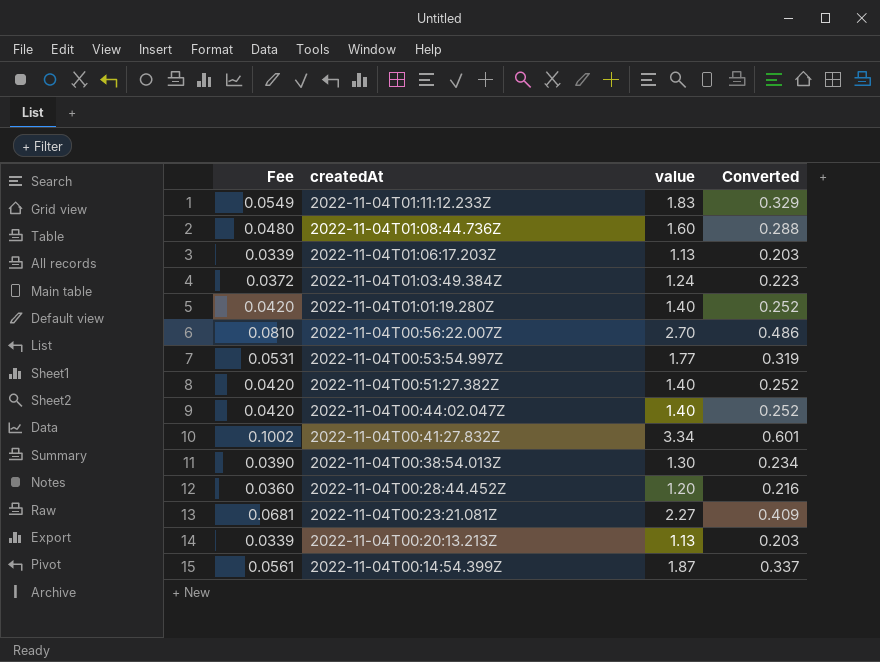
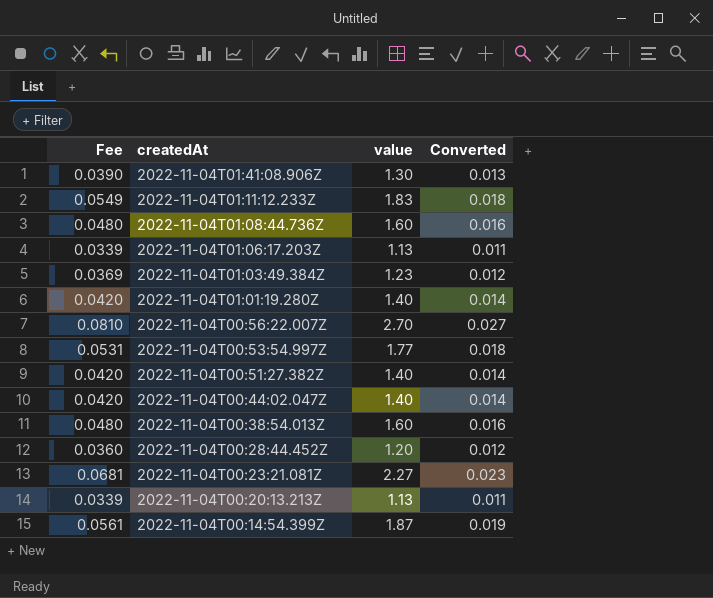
column Converted | formula: [value] * 0.18 -> [value] * 0.01
row 2022-11-04T00:41:27.832Z: 0.1002 | 3.34 | 0.601 -> none
row 2022-11-04T01:41:08.906Z: none -> 0.0390 | 1.30 | 0.013
2022-11-04T01:03:49.384Z | Fee: 0.0372 -> 0.0369
2022-11-04T01:03:49.384Z | value: 1.24 -> 1.23
2022-11-04T00:38:54.013Z | Fee: 0.0390 -> 0.0480
2022-11-04T00:38:54.013Z | value: 1.30 -> 1.60

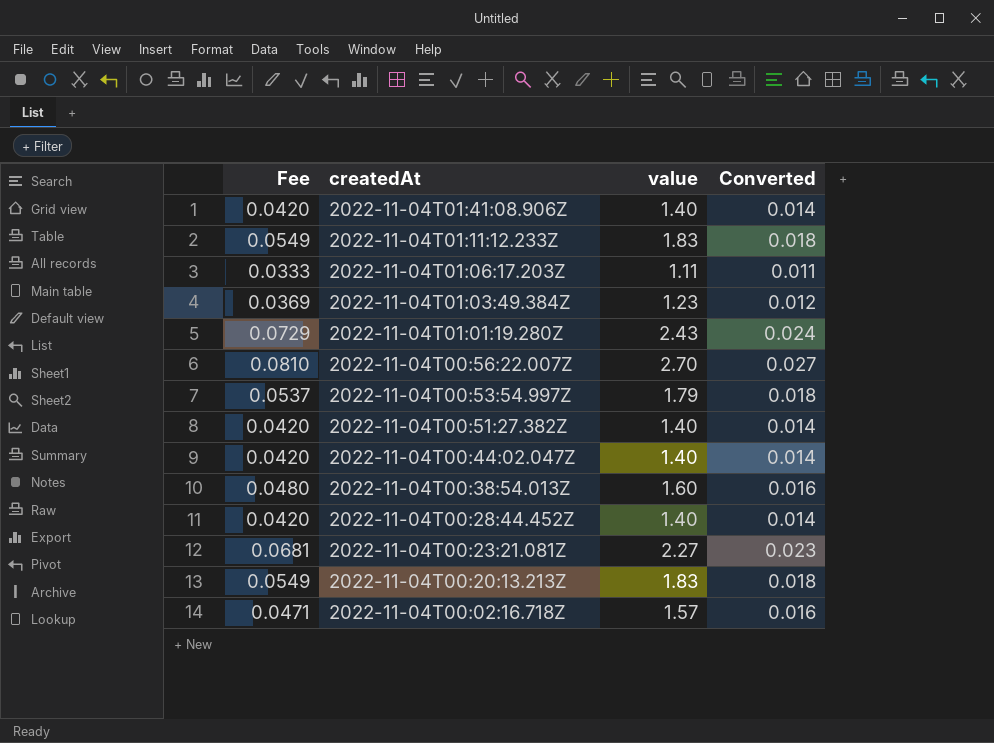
row 2022-11-04T01:08:44.736Z: 0.0480 | 1.60 | 0.016 -> none
row 2022-11-04T00:14:54.399Z: 0.0561 | 1.87 | 0.019 -> none
2022-11-04T01:41:08.906Z | Fee: 0.0390 -> 0.0420
2022-11-04T01:41:08.906Z | value: 1.30 -> 1.40
2022-11-04T01:41:08.906Z | Converted: 0.013 -> 0.014
2022-11-04T01:06:17.203Z | Fee: 0.0339 -> 0.0333
2022-11-04T01:06:17.203Z | value: 1.13 -> 1.11
2022-11-04T01:01:19.280Z | Fee: 0.0420 -> 0.0729
2022-11-04T01:01:19.280Z | value: 1.40 -> 2.43
2022-11-04T01:01:19.280Z | Converted: 0.014 -> 0.024
2022-11-04T00:53:54.997Z | Fee: 0.0531 -> 0.0537
2022-11-04T00:53:54.997Z | value: 1.77 -> 1.79
2022-11-04T00:28:44.452Z | Fee: 0.0360 -> 0.0420
2022-11-04T00:28:44.452Z | value: 1.20 -> 1.40
2022-11-04T00:28:44.452Z | Converted: 0.012 -> 0.014
2022-11-04T00:20:13.213Z | Fee: 0.0339 -> 0.0549
2022-11-04T00:20:13.213Z | value: 1.13 -> 1.83
2022-11-04T00:20:13.213Z | Converted: 0.011 -> 0.018
row 2022-11-04T00:02:16.718Z: none -> 0.0471 | 1.57 | 0.016

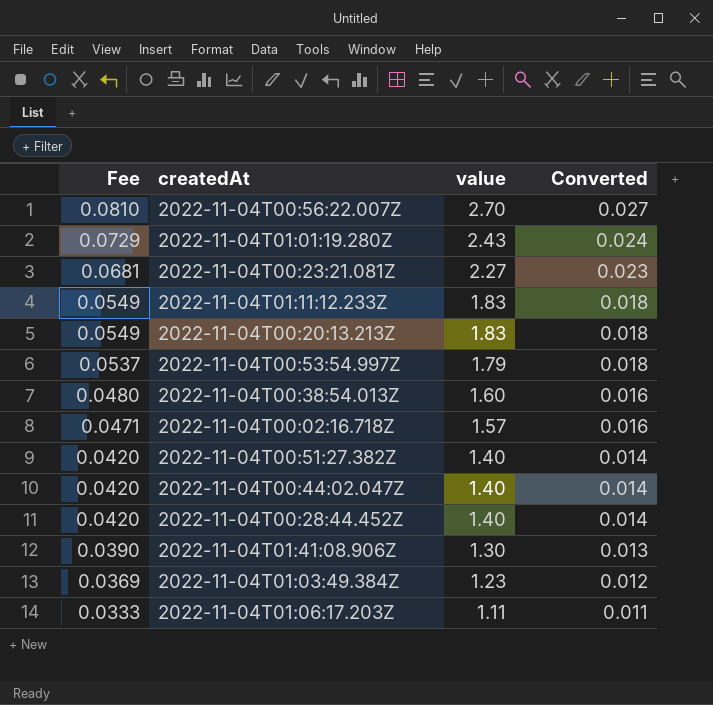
row order: createdAt descending -> Fee descending
2022-11-04T01:41:08.906Z | Fee: 0.0420 -> 0.0390
2022-11-04T01:41:08.906Z | value: 1.40 -> 1.30
2022-11-04T01:41:08.906Z | Converted: 0.014 -> 0.013

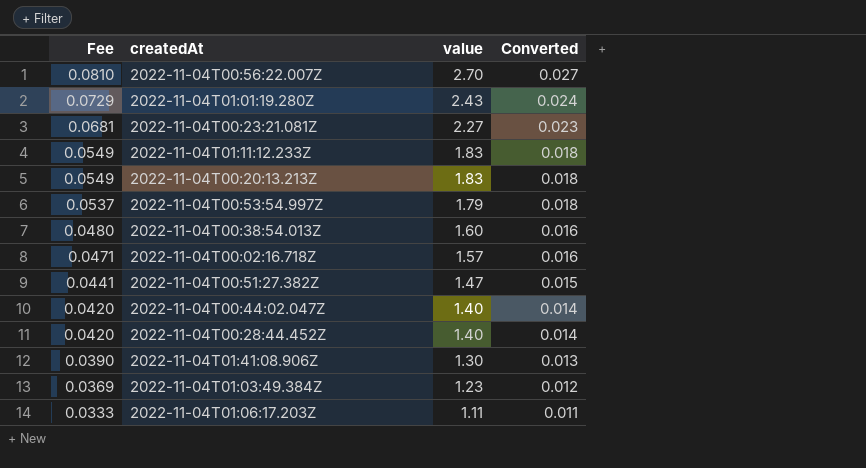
2022-11-04T00:51:27.382Z | Fee: 0.0420 -> 0.0441
2022-11-04T00:51:27.382Z | value: 1.40 -> 1.47
2022-11-04T00:51:27.382Z | Converted: 0.014 -> 0.015

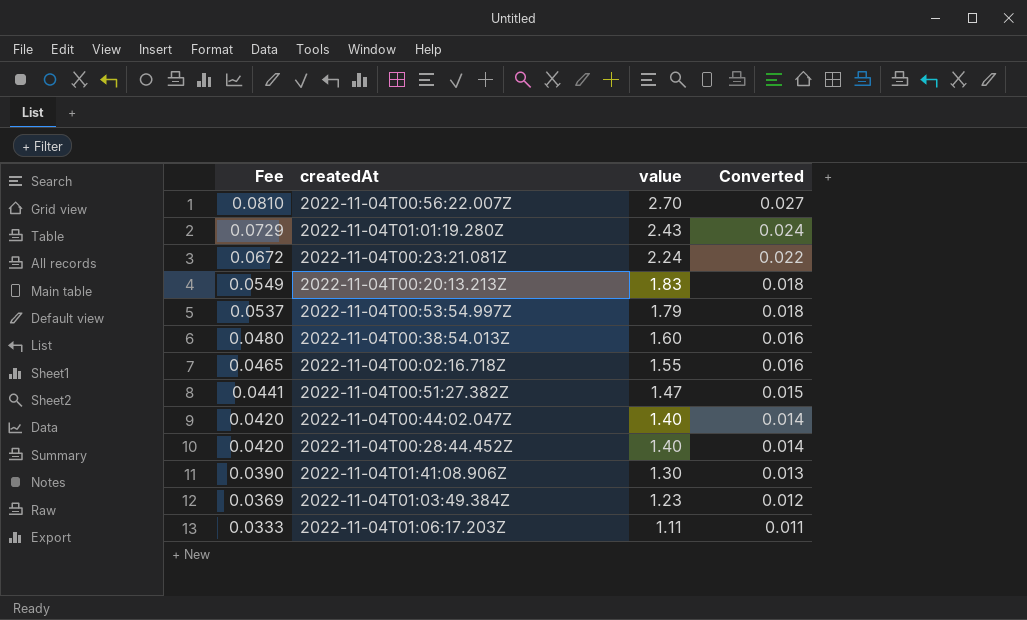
row 2022-11-04T01:11:12.233Z: 0.0549 | 1.83 | 0.018 -> none
2022-11-04T00:23:21.081Z | Fee: 0.0681 -> 0.0672
2022-11-04T00:23:21.081Z | value: 2.27 -> 2.24
2022-11-04T00:23:21.081Z | Converted: 0.023 -> 0.022
2022-11-04T00:02:16.718Z | Fee: 0.0471 -> 0.0465
2022-11-04T00:02:16.718Z | value: 1.57 -> 1.55

